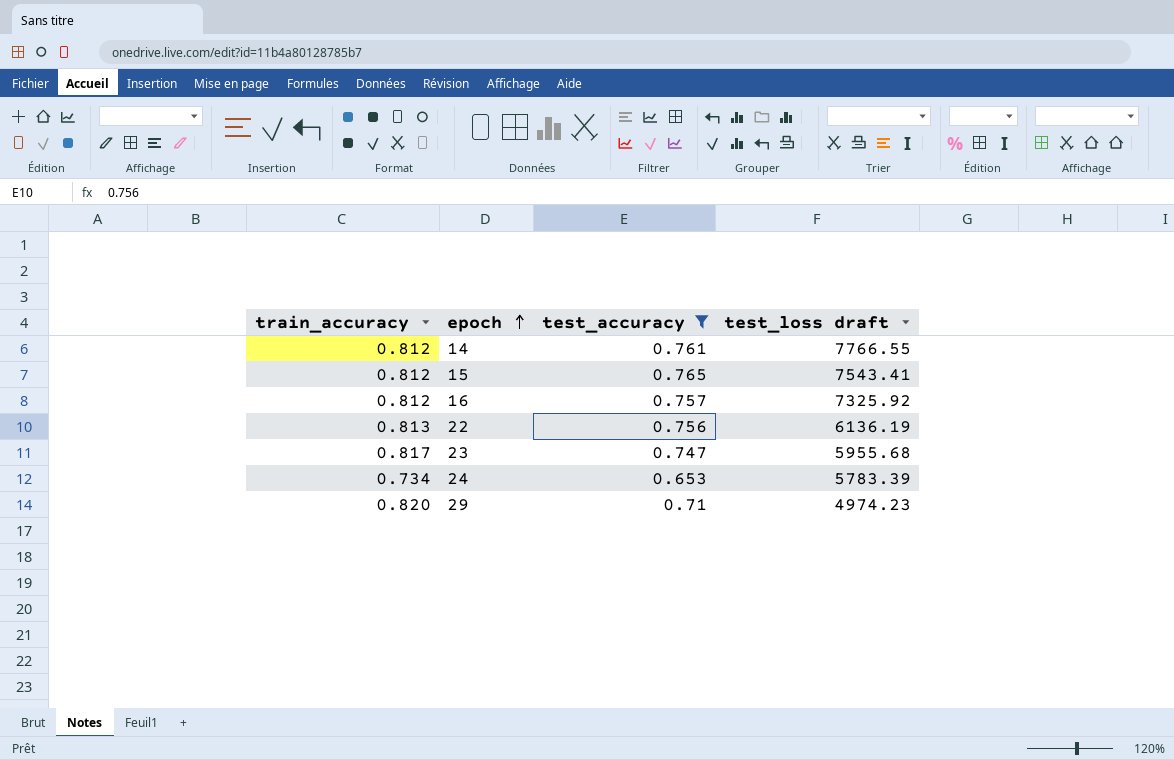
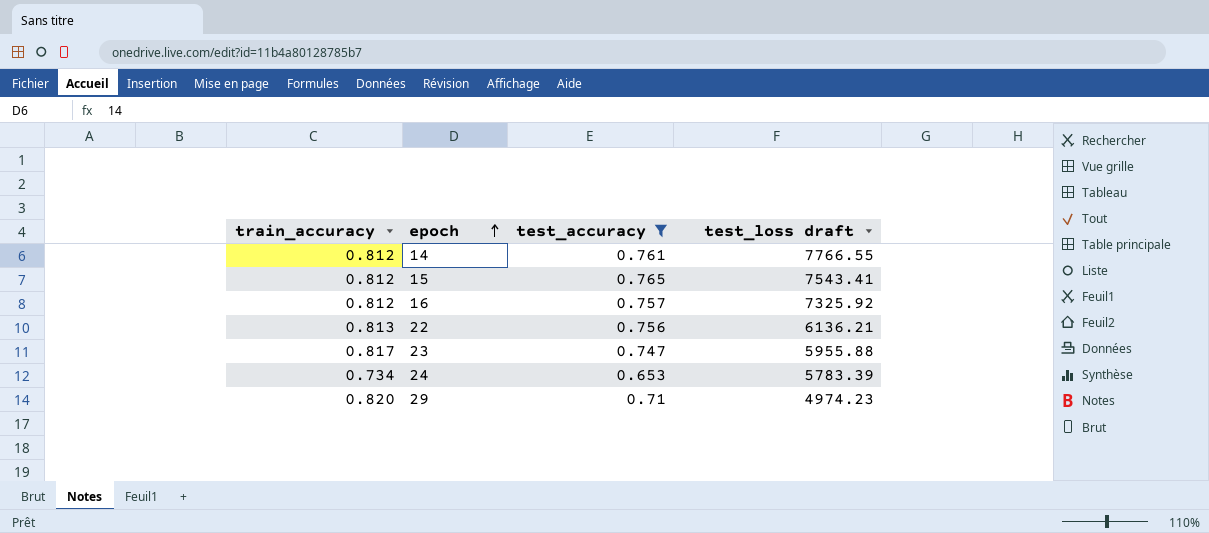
22 | test_loss draft: 6136.19 -> 6136.21
23 | test_loss draft: 5955.68 -> 5955.88

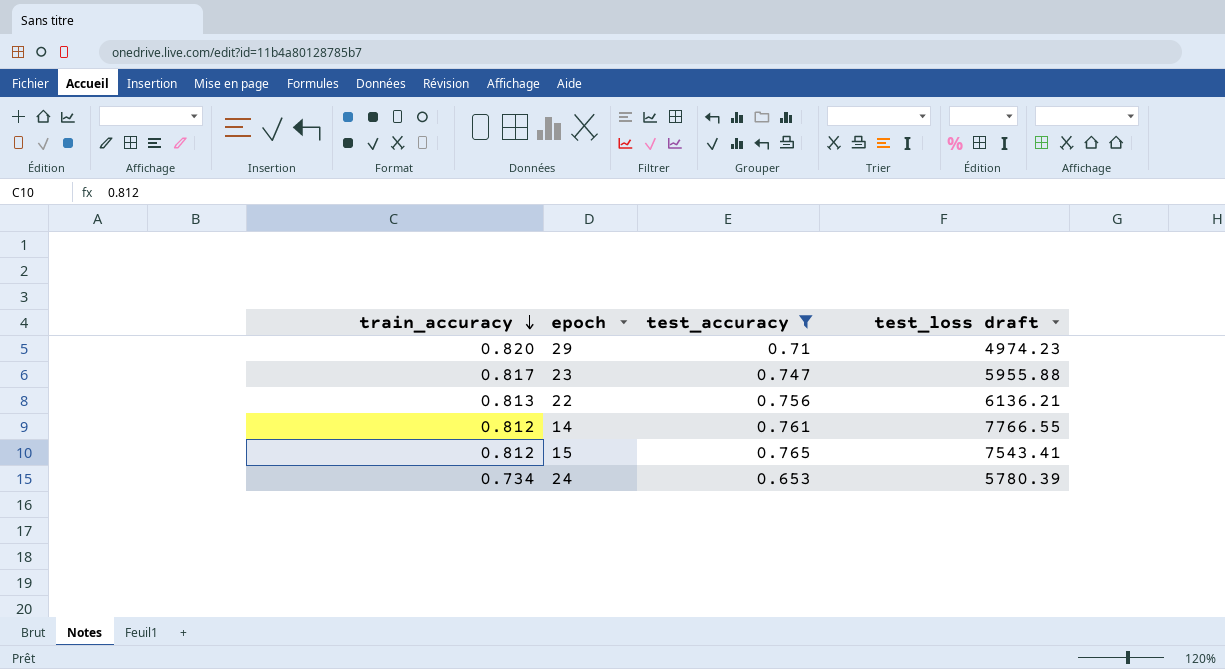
row order: epoch ascending -> train_accuracy descending
row 16: 0.812 | 0.757 | 7325.92 -> none
24 | test_loss draft: 5783.39 -> 5780.39

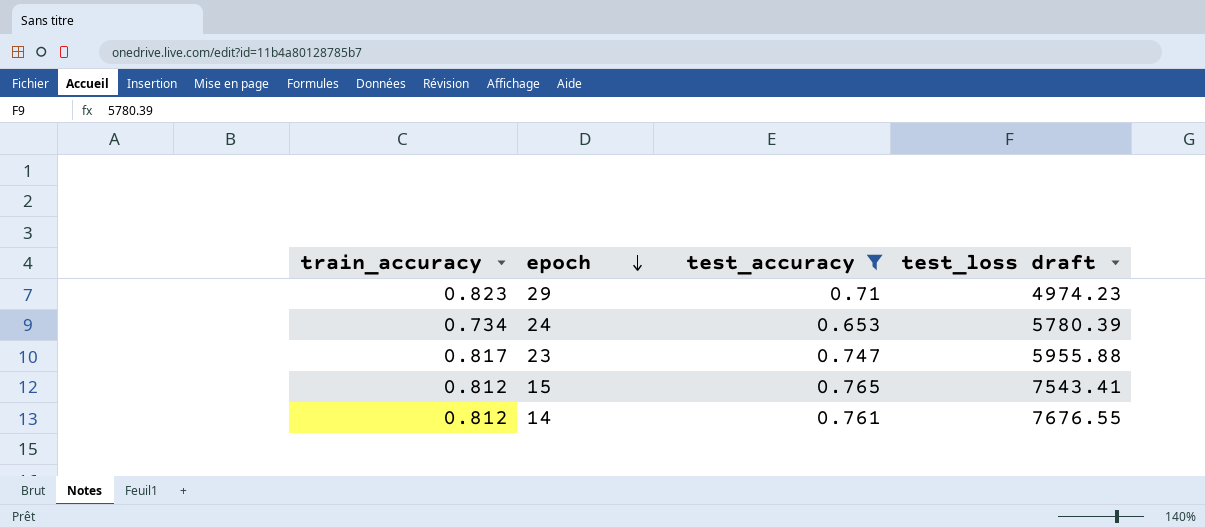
row order: train_accuracy descending -> epoch descending
row 22: 0.813 | 0.756 | 6136.21 -> none
29 | train_accuracy: 0.820 -> 0.823
14 | test_loss draft: 7766.55 -> 7676.55

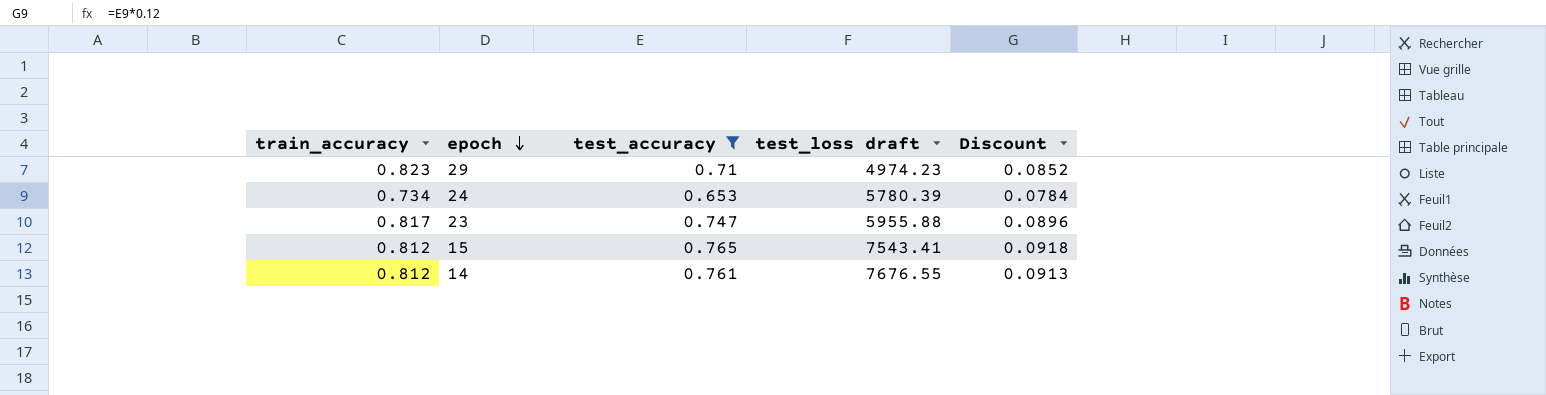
column Discount | formula: none -> [test_accuracy] * 0.12

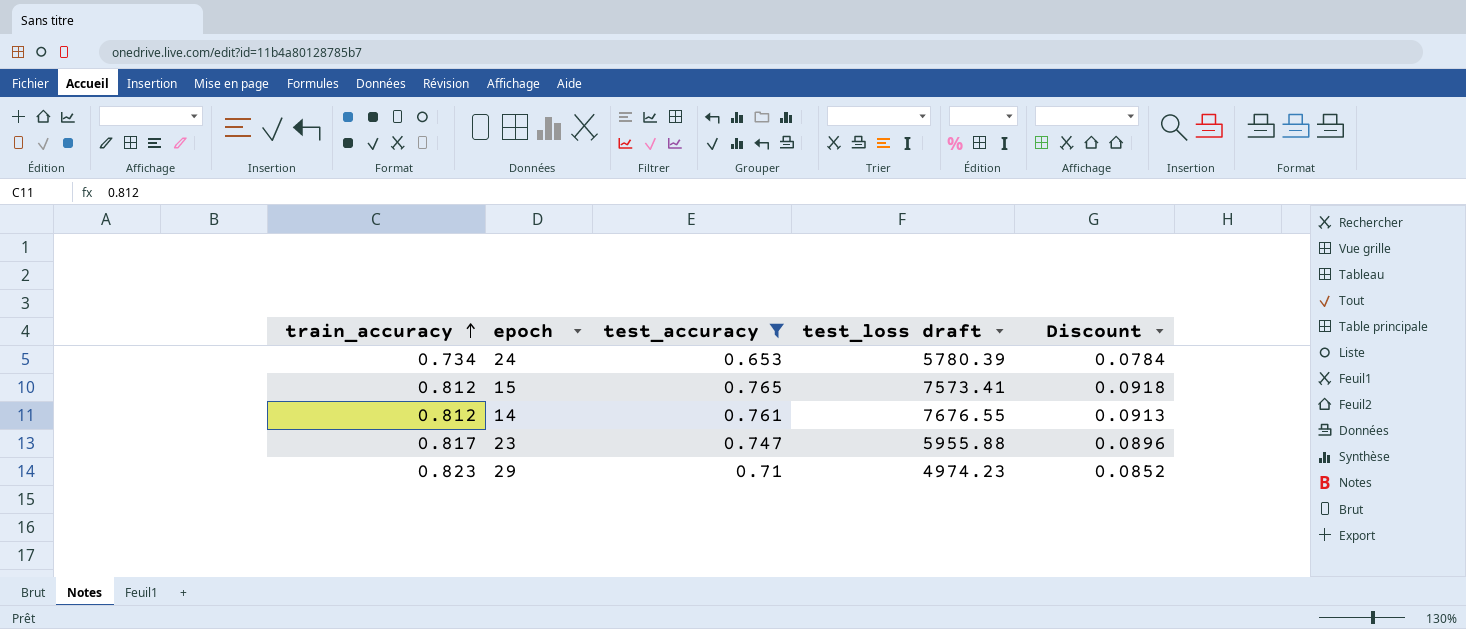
row order: epoch descending -> train_accuracy ascending
15 | test_loss draft: 7543.41 -> 7573.41

